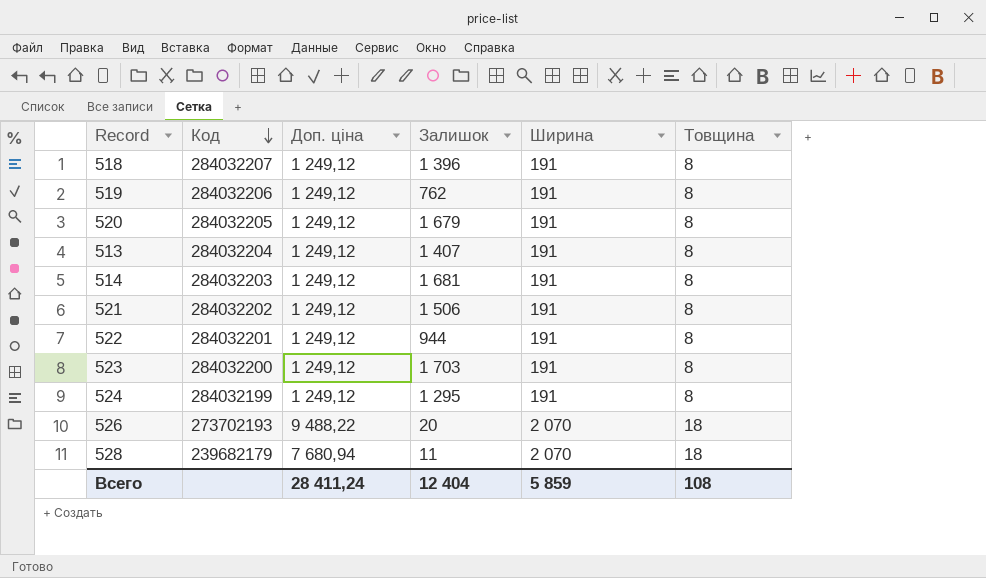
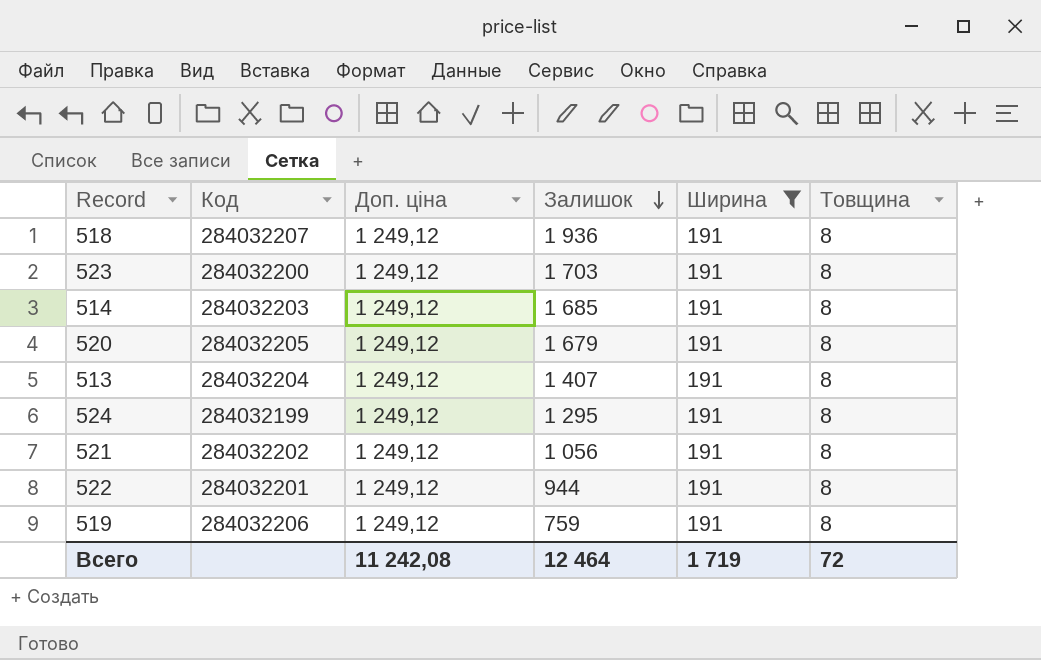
filter: none -> Ширина = 191
row order: Код descending -> Залишок descending
518 | Залишок: 1 396 -> 1 936
514 | Залишок: 1 681 -> 1 685
521 | Залишок: 1 506 -> 1 056
519 | Залишок: 762 -> 759
Всего | Доп. ціна: 28 411,24 -> 11 242,08
Всего | Залишок: 12 404 -> 12 464
Всего | Ширина: 5 859 -> 1 719
Всего | Товщина: 108 -> 72

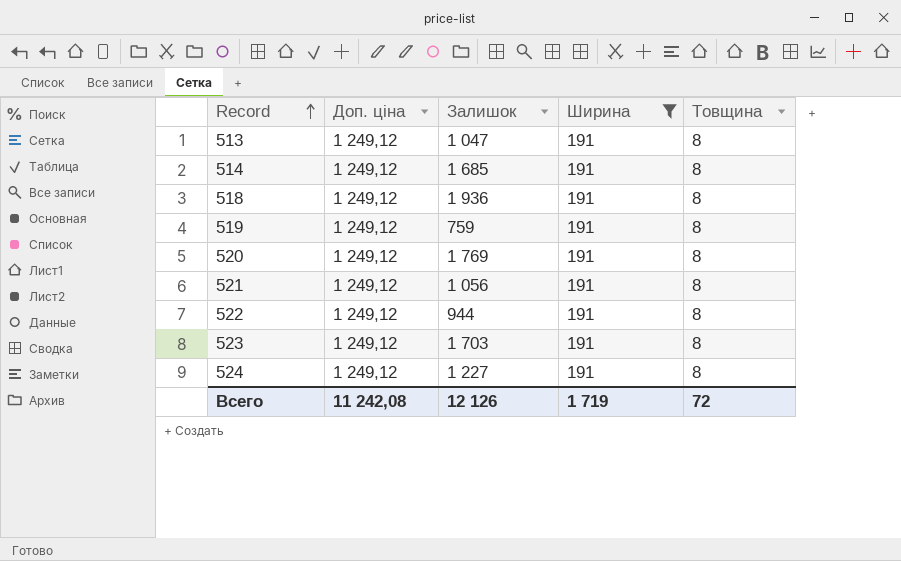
row order: Залишок descending -> Record ascending
column Код | position: 2 -> none
513 | Залишок: 1 407 -> 1 047
520 | Залишок: 1 679 -> 1 769
524 | Залишок: 1 295 -> 1 227
Всего | Залишок: 12 464 -> 12 126

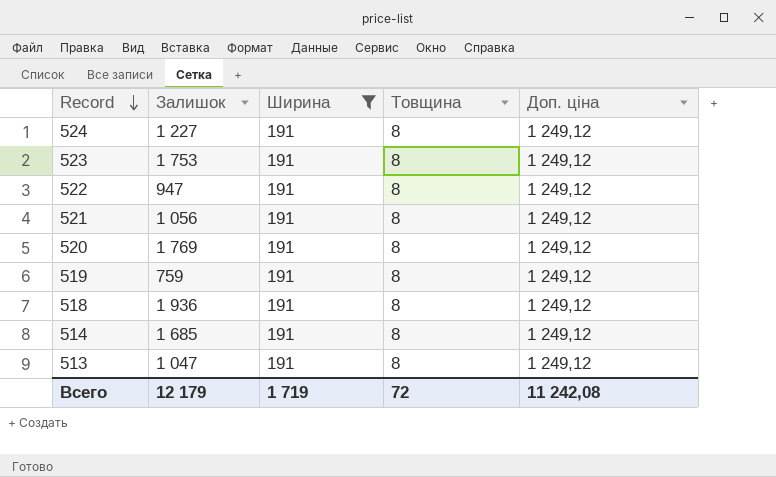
row order: Record ascending -> Record descending
column Доп. ціна | position: 2 -> 5
523 | Залишок: 1 703 -> 1 753
522 | Залишок: 944 -> 947
Всего | Залишок: 12 126 -> 12 179

